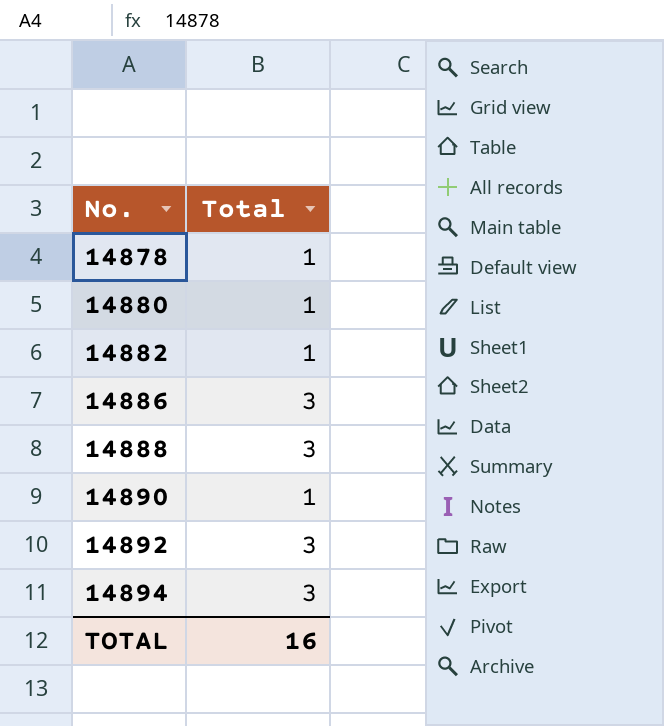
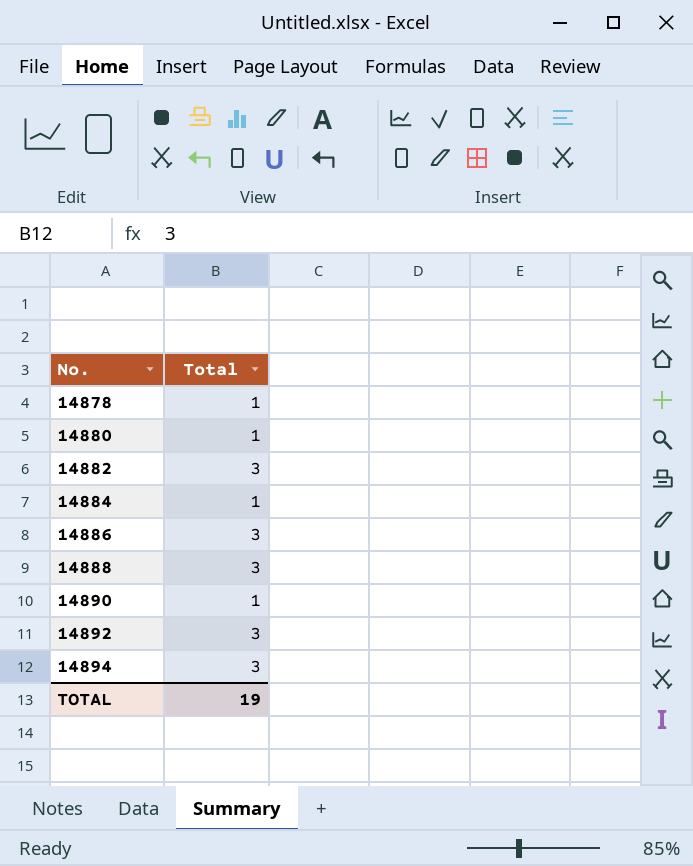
14882 | Total: 1 -> 3
row 14884: none -> 1
TOTAL | Total: 16 -> 19

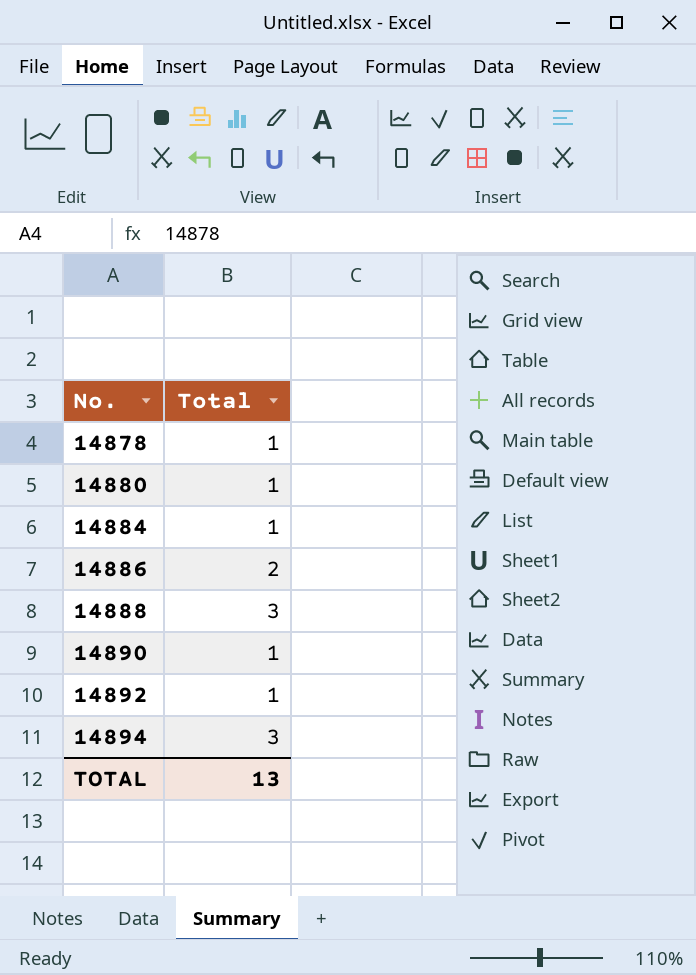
row 14882: 3 -> none
14886 | Total: 3 -> 2
14892 | Total: 3 -> 1
TOTAL | Total: 19 -> 13

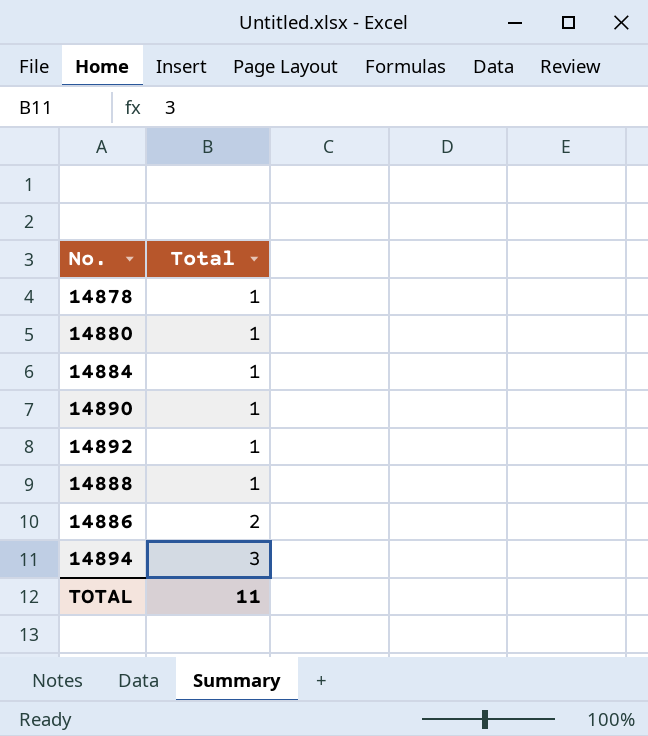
row order: No. ascending -> Total ascending
14888 | Total: 3 -> 1
TOTAL | Total: 13 -> 11

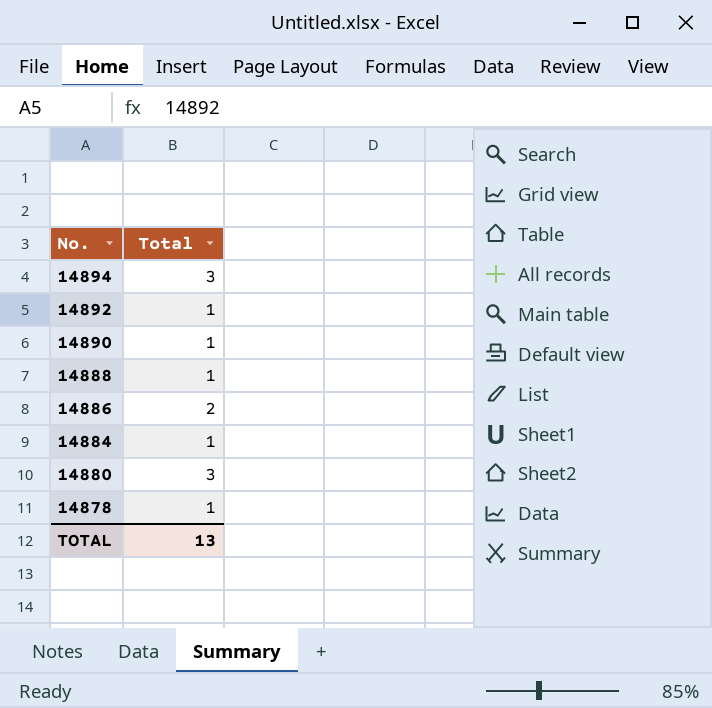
row order: Total ascending -> No. descending
14880 | Total: 1 -> 3
TOTAL | Total: 11 -> 13

